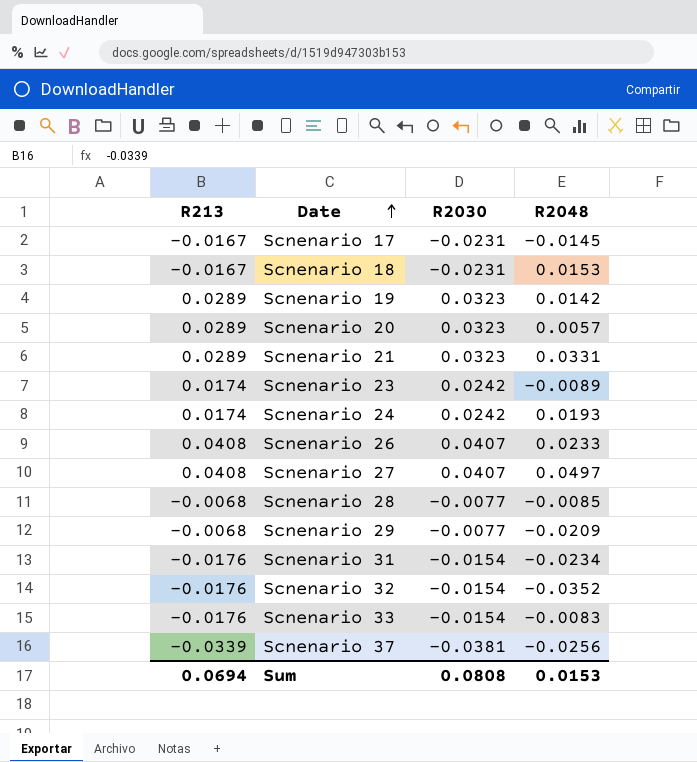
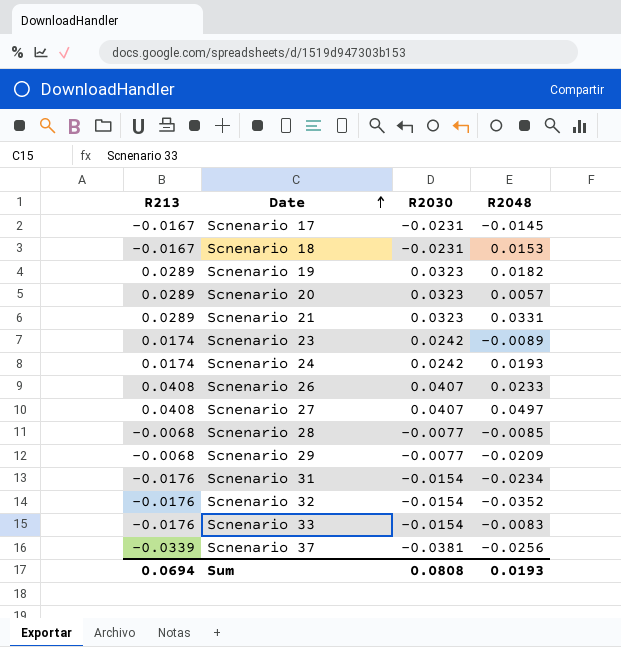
Scnenario 19 | R2048: 0.0142 -> 0.0182
Sum | R2048: 0.0153 -> 0.0193

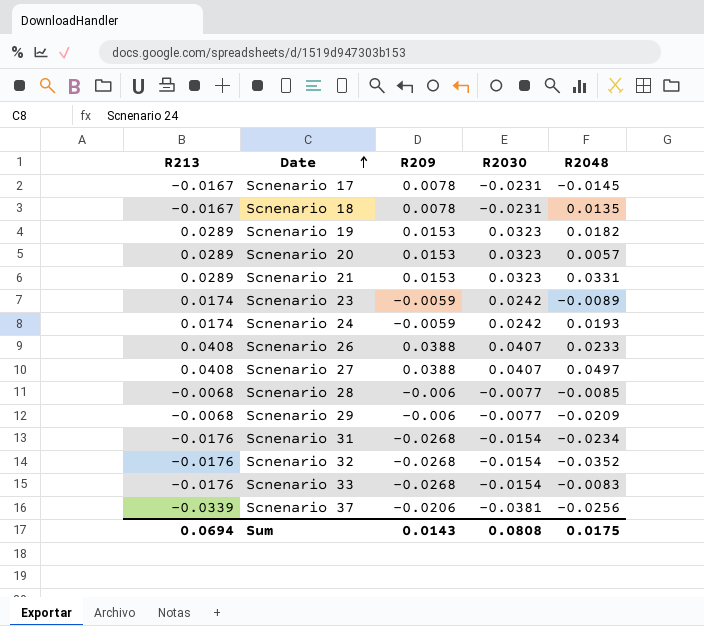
column R209 | position: none -> 3
Scnenario 18 | R2048: 0.0153 -> 0.0135
Sum | R2048: 0.0193 -> 0.0175

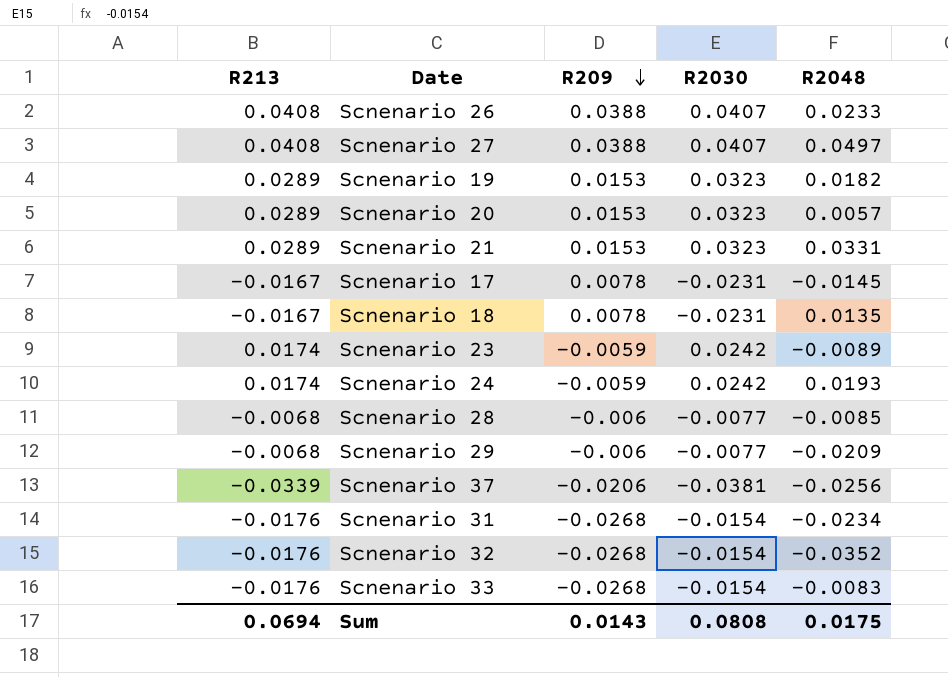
row order: Date ascending -> R209 descending

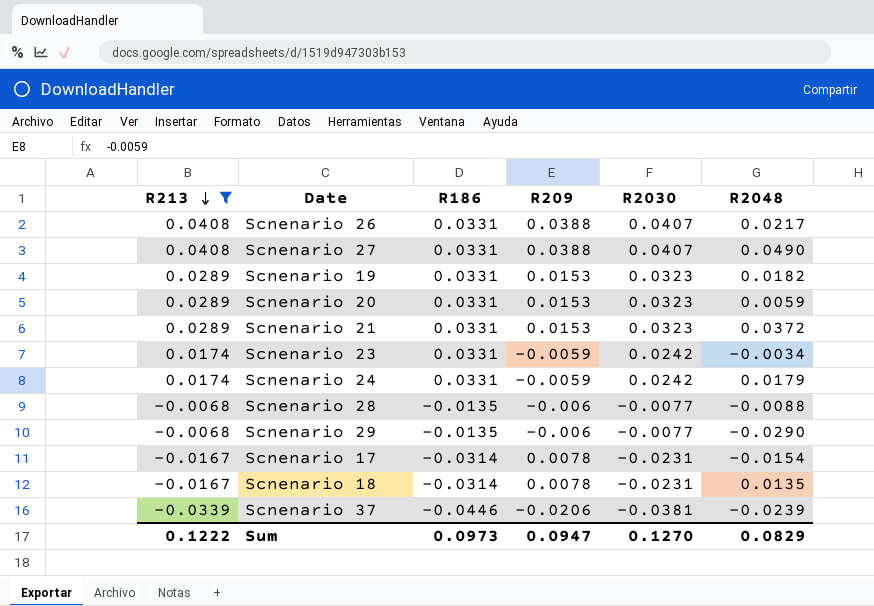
filter: none -> R213 != -0.0176
row order: R209 descending -> R213 descending
column R186 | position: none -> 3
Scnenario 26 | R2048: 0.0233 -> 0.0217
Scnenario 27 | R2048: 0.0497 -> 0.0490
Scnenario 20 | R2048: 0.0057 -> 0.0059
Scnenario 21 | R2048: 0.0331 -> 0.0372
Scnenario 23 | R2048: -0.0089 -> -0.0034
Scnenario 24 | R2048: 0.0193 -> 0.0179
Scnenario 28 | R2048: -0.0085 -> -0.0088
Scnenario 29 | R2048: -0.0209 -> -0.0290
Scnenario 17 | R2048: -0.0145 -> -0.0154
Scnenario 37 | R2048: -0.0256 -> -0.0239
Sum | R213: 0.0694 -> 0.1222
Sum | R209: 0.0143 -> 0.0947
Sum | R2030: 0.0808 -> 0.1270
Sum | R2048: 0.0175 -> 0.0829

